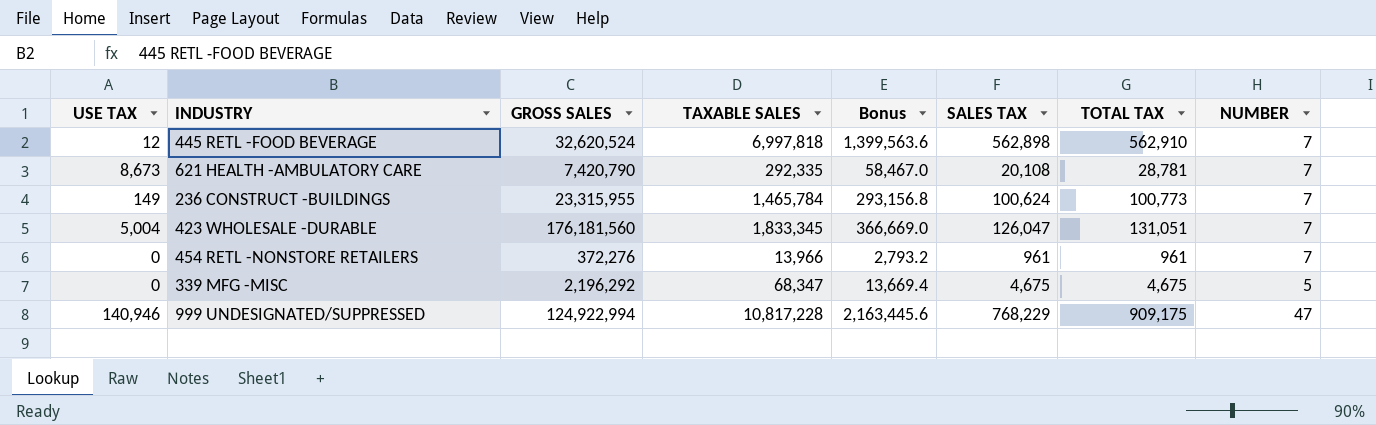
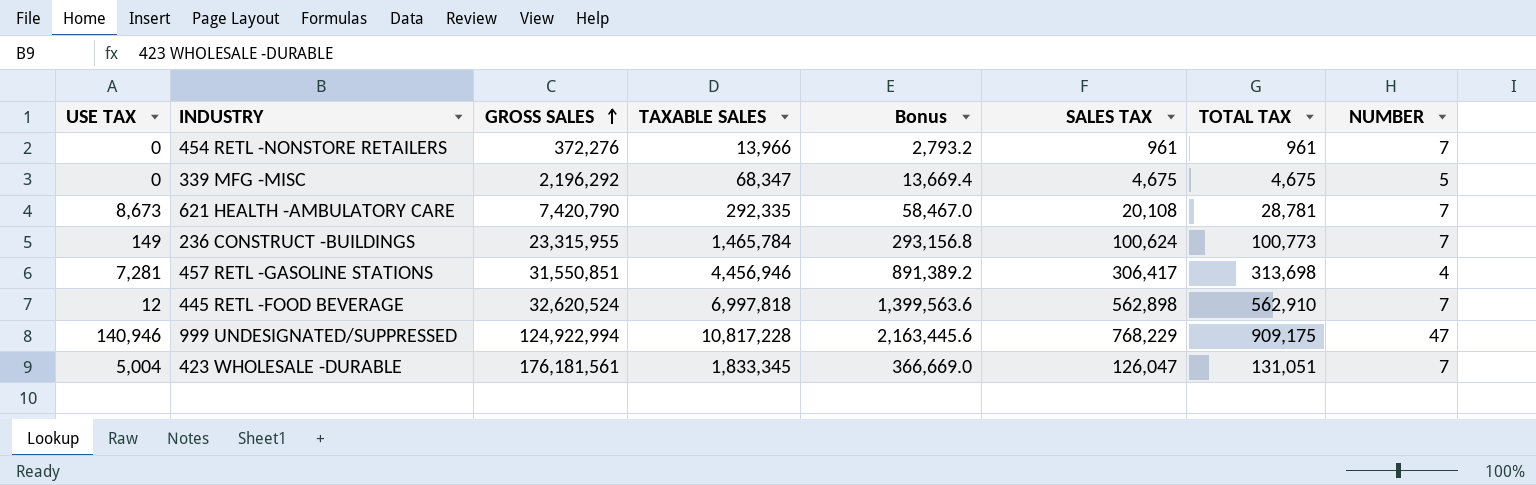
row order: none -> GROSS SALES ascending
row 457 RETL -GASOLINE STATIONS: none -> 7,281 | 31,550,851 | 4,456,946 | 891,389.2 | 306,417 | 313,698 | 4
423 WHOLESALE -DURABLE | GROSS SALES: 176,181,560 -> 176,181,561

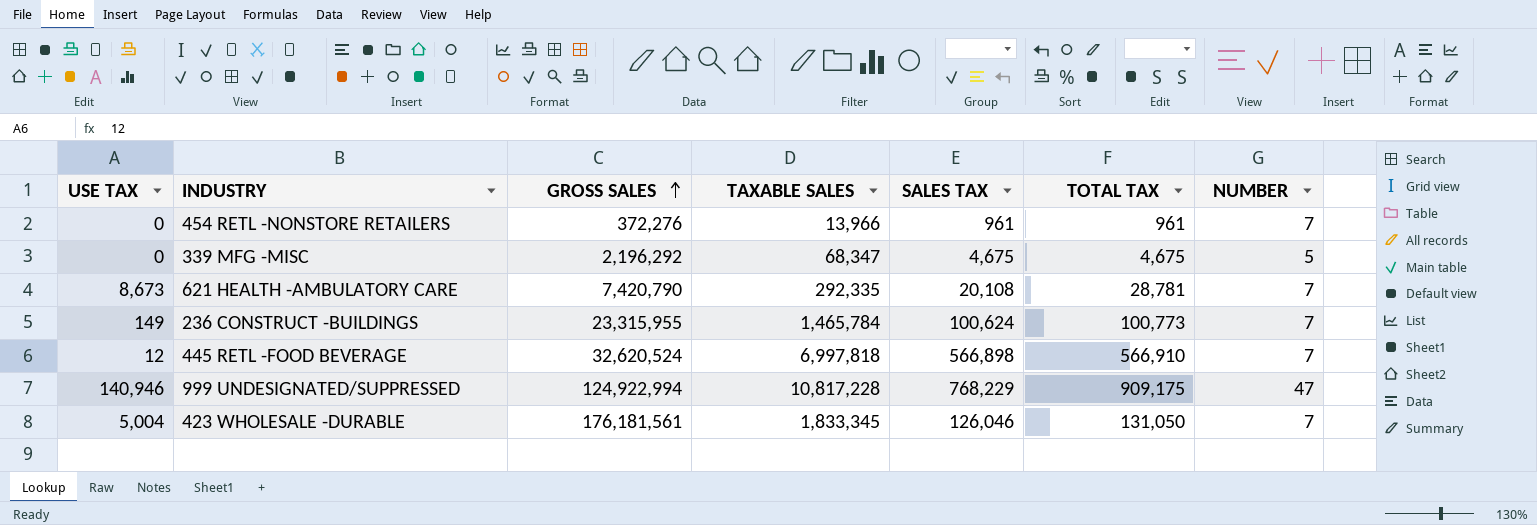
column Bonus | formula: [TAXABLE SALES] * 0.2 -> none
row 457 RETL -GASOLINE STATIONS: 7,281 | 31,550,851 | 4,456,946 | 891,389.2 | 306,417 | 313,698 | 4 -> none
445 RETL -FOOD BEVERAGE | SALES TAX: 562,898 -> 566,898
445 RETL -FOOD BEVERAGE | TOTAL TAX: 562,910 -> 566,910
423 WHOLESALE -DURABLE | SALES TAX: 126,047 -> 126,046
423 WHOLESALE -DURABLE | TOTAL TAX: 131,051 -> 131,050

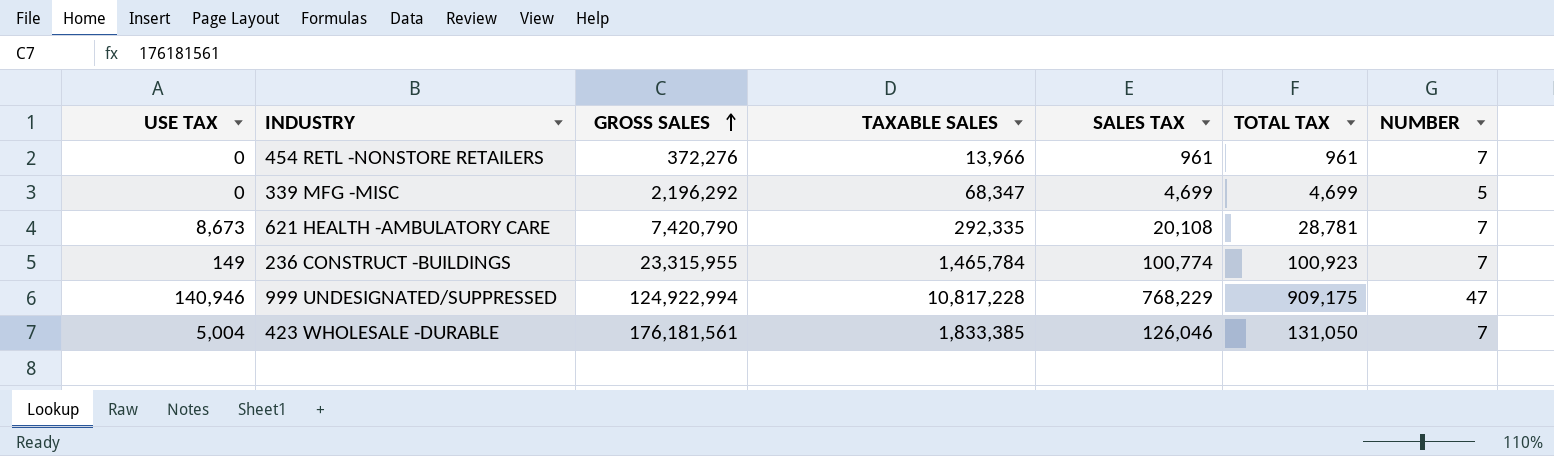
row 445 RETL -FOOD BEVERAGE: 12 | 32,620,524 | 6,997,818 | 566,898 | 566,910 | 7 -> none
339 MFG -MISC | SALES TAX: 4,675 -> 4,699
339 MFG -MISC | TOTAL TAX: 4,675 -> 4,699
236 CONSTRUCT -BUILDINGS | SALES TAX: 100,624 -> 100,774
236 CONSTRUCT -BUILDINGS | TOTAL TAX: 100,773 -> 100,923
423 WHOLESALE -DURABLE | TAXABLE SALES: 1,833,345 -> 1,833,385

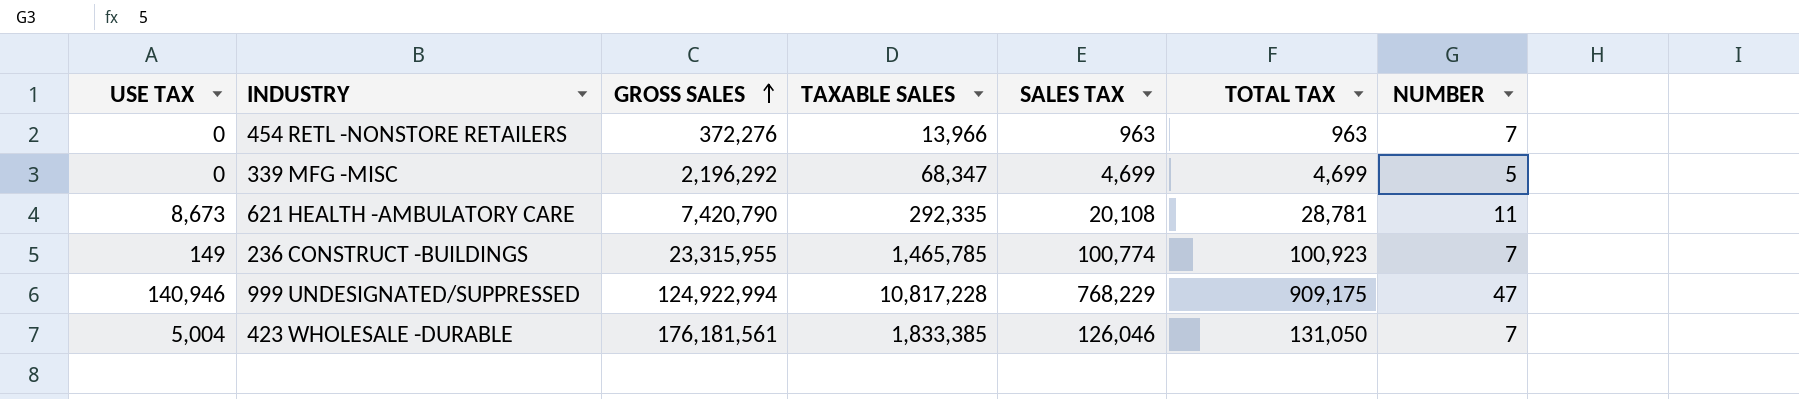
454 RETL -NONSTORE RETAILERS | SALES TAX: 961 -> 963
454 RETL -NONSTORE RETAILERS | TOTAL TAX: 961 -> 963
621 HEALTH -AMBULATORY CARE | NUMBER: 7 -> 11
236 CONSTRUCT -BUILDINGS | TAXABLE SALES: 1,465,784 -> 1,465,785

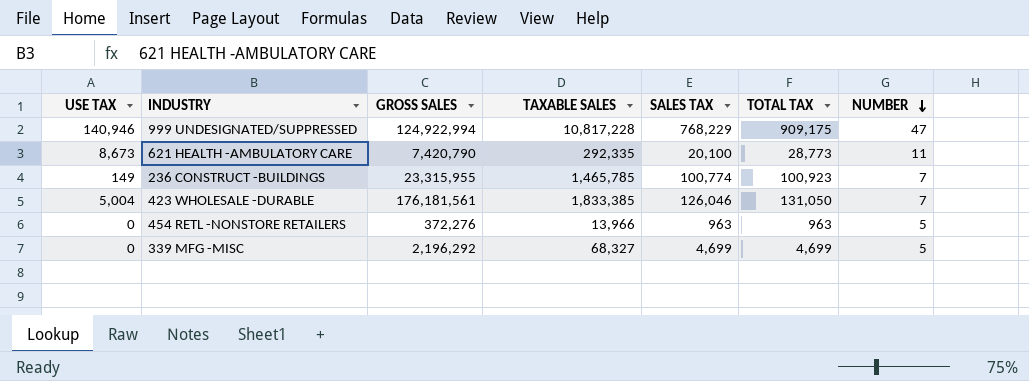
row order: GROSS SALES ascending -> NUMBER descending
621 HEALTH -AMBULATORY CARE | SALES TAX: 20,108 -> 20,100
621 HEALTH -AMBULATORY CARE | TOTAL TAX: 28,781 -> 28,773
454 RETL -NONSTORE RETAILERS | NUMBER: 7 -> 5
339 MFG -MISC | TAXABLE SALES: 68,347 -> 68,327

